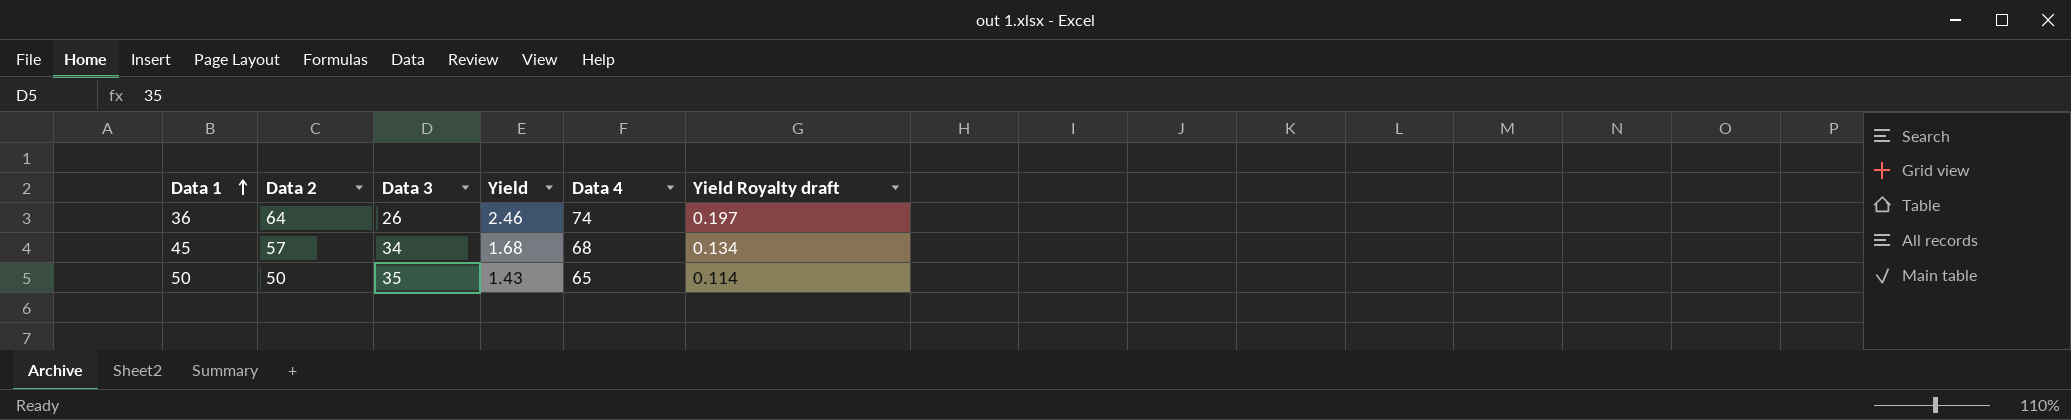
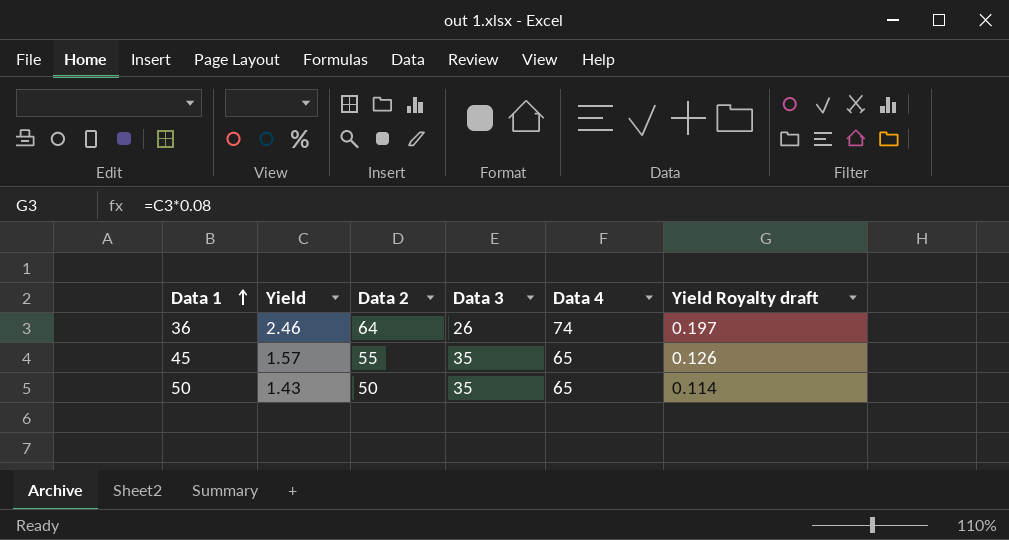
column Yield | position: 4 -> 2
45 | Yield: 1.68 -> 1.57
45 | Data 2: 57 -> 55
45 | Data 3: 34 -> 35
45 | Data 4: 68 -> 65
45 | Yield Royalty draft: 0.134 -> 0.126

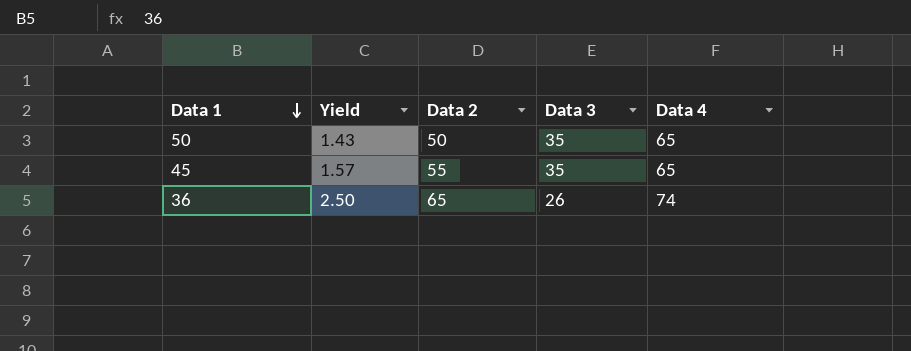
row order: Data 1 ascending -> Data 1 descending
column Yield Royalty draft | formula: [Yield] * 0.08 -> none
36 | Yield: 2.46 -> 2.50
36 | Data 2: 64 -> 65

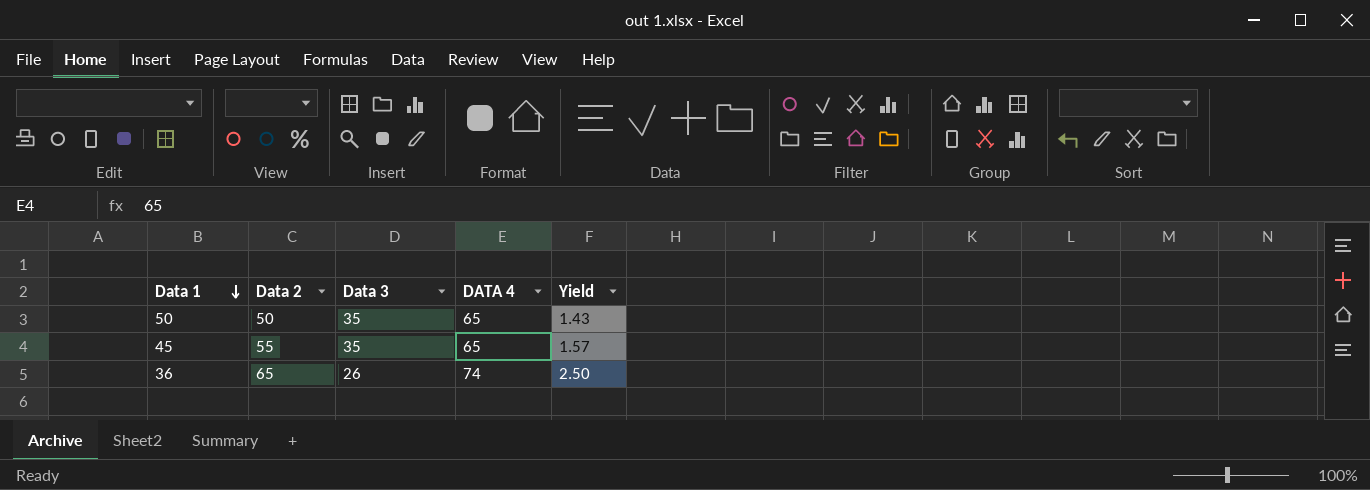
column name: Data 4 -> DATA 4
column Yield | position: 2 -> 5

